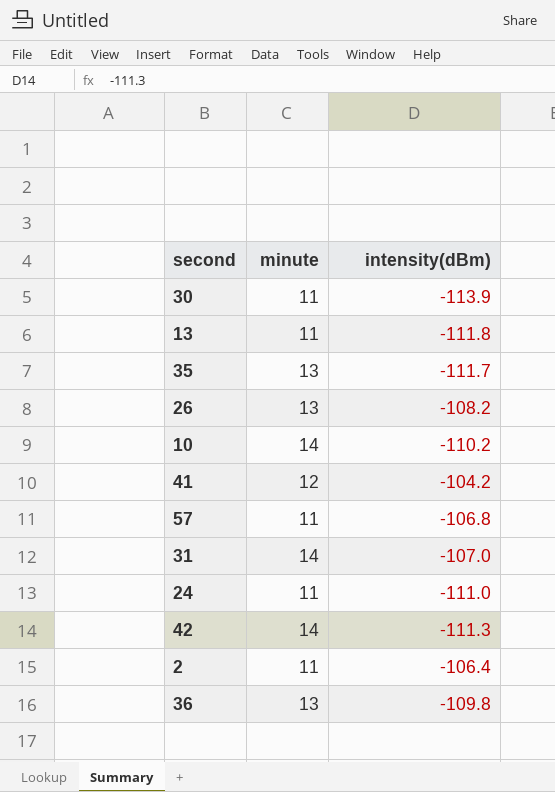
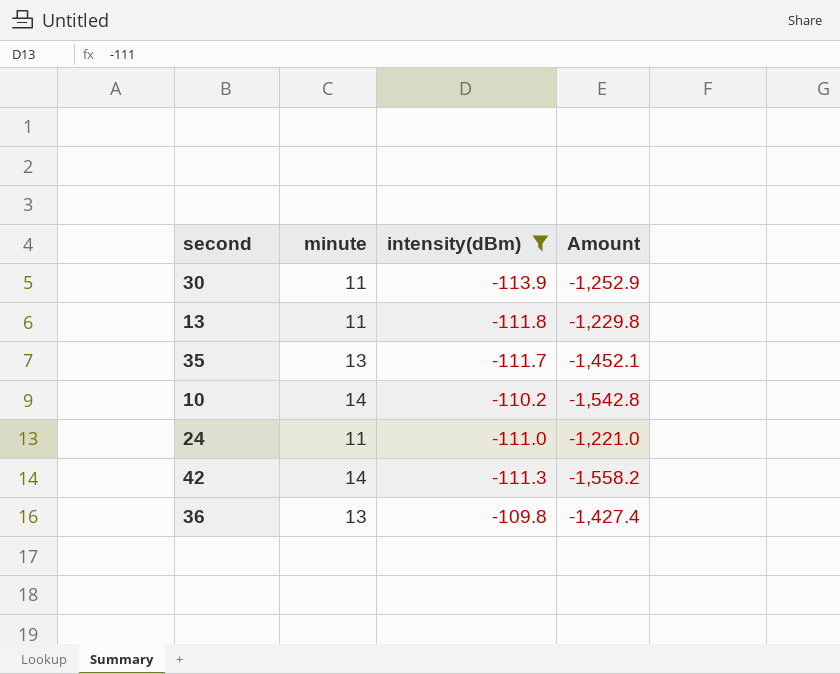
filter: none -> intensity(dBm) <= -109.8
column Amount | formula: none -> [minute] * [intensity(dBm)]

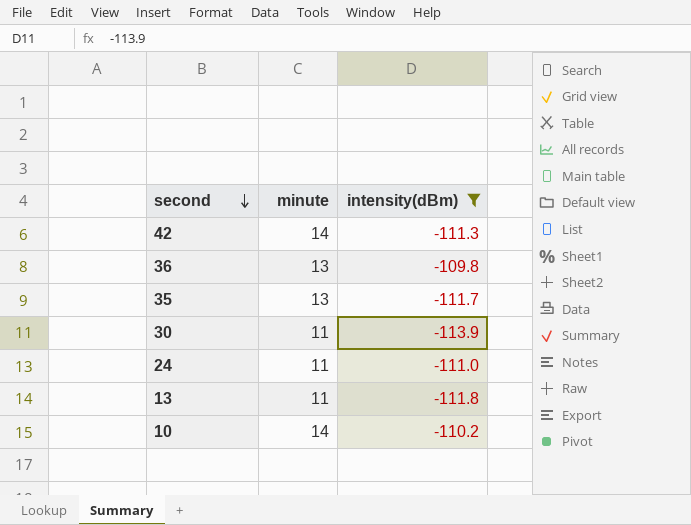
row order: none -> second descending
column Amount | formula: [minute] * [intensity(dBm)] -> none

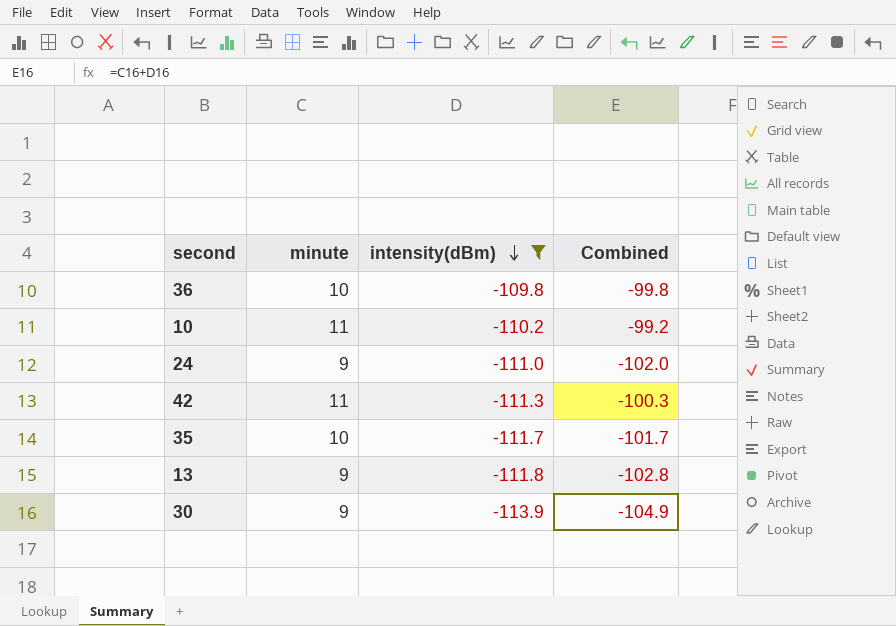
row order: second descending -> intensity(dBm) descending
column Combined | formula: none -> [minute] + [intensity(dBm)]
36 | minute: 13 -> 10
10 | minute: 14 -> 11
24 | minute: 11 -> 9
42 | minute: 14 -> 11
35 | minute: 13 -> 10
13 | minute: 11 -> 9
30 | minute: 11 -> 9

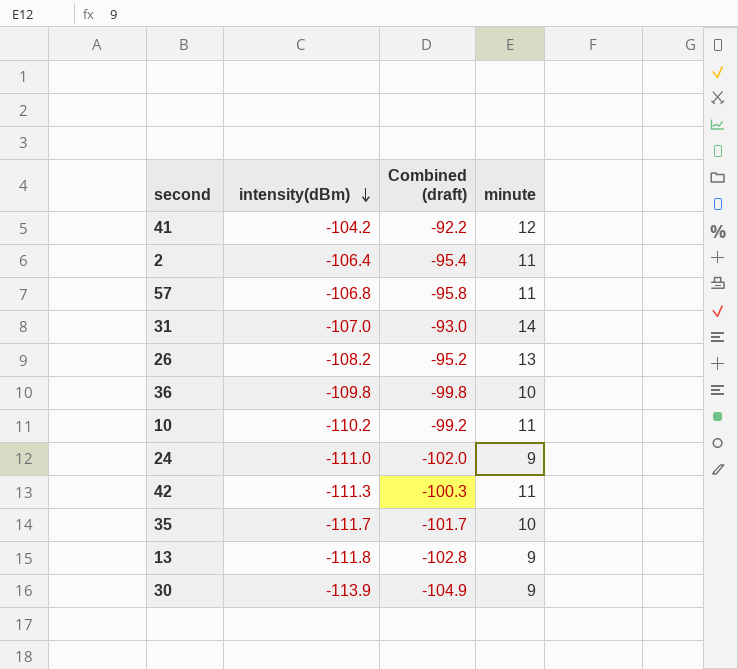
filter: intensity(dBm) <= -109.8 -> none
column name: Combined -> Combined (draft)
column minute | position: 2 -> 4

